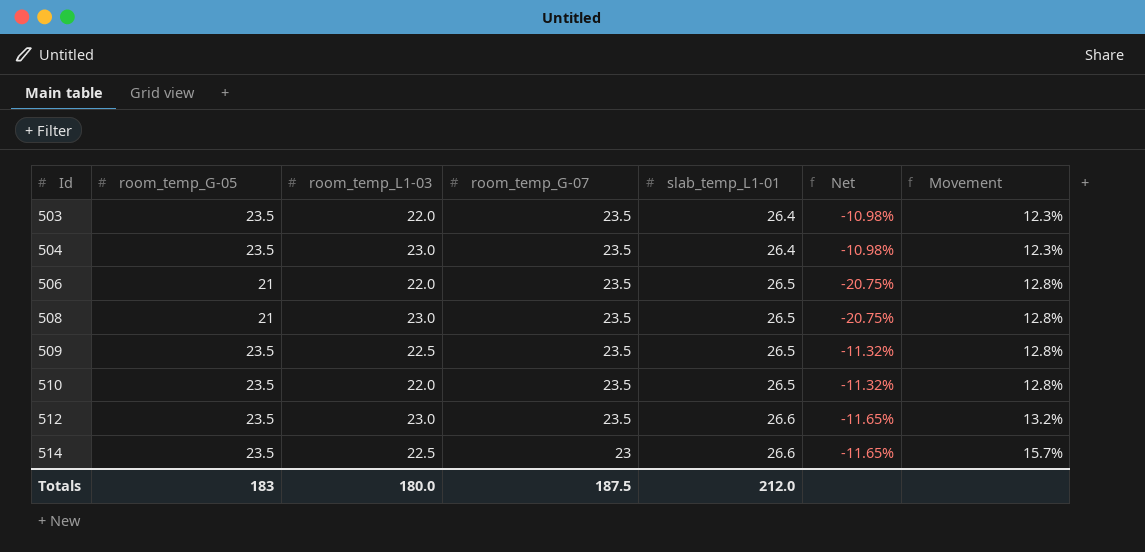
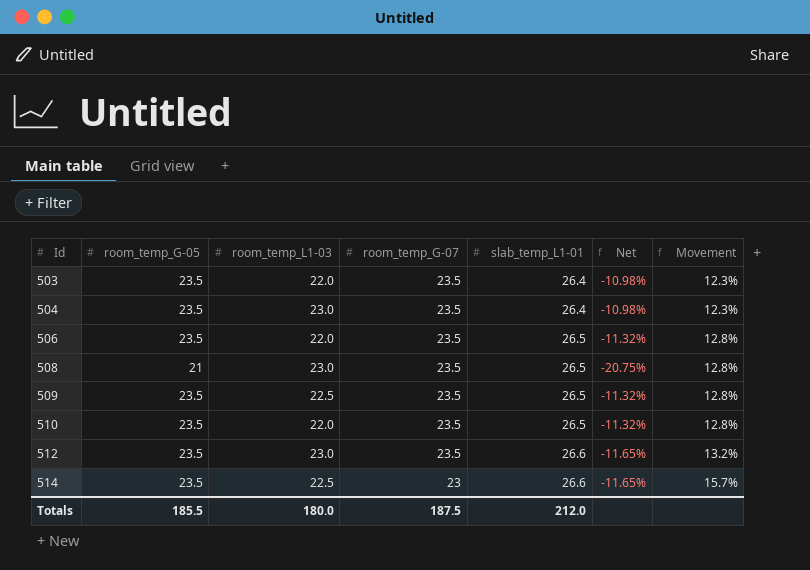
506 | room_temp_G-05: 21 -> 23.5
506 | Net: -20.75% -> -11.32%
Totals | room_temp_G-05: 183 -> 185.5

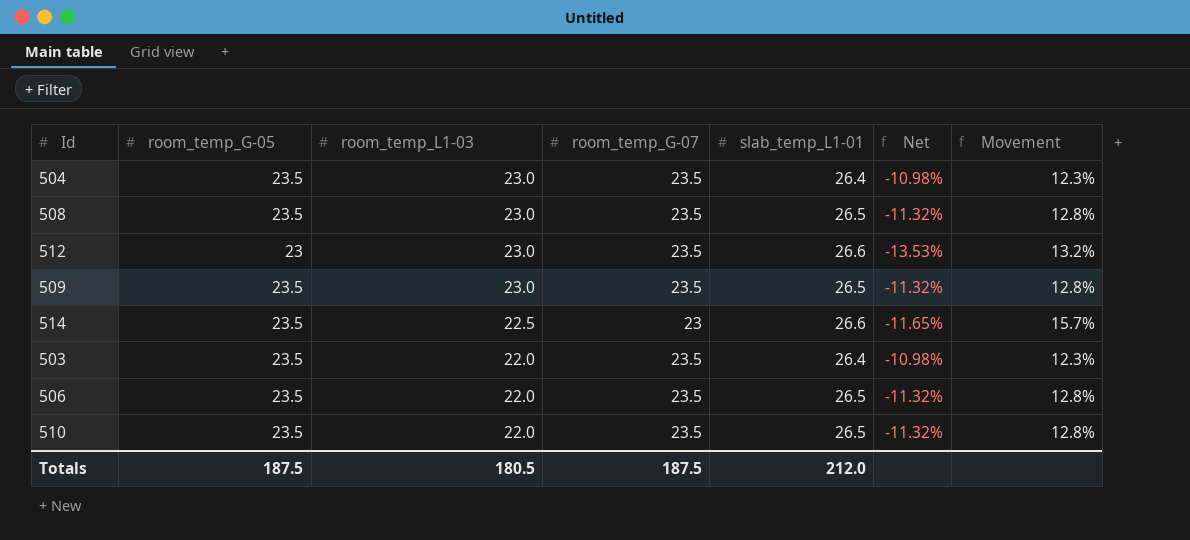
row order: Id ascending -> room_temp_L1-03 descending
508 | room_temp_G-05: 21 -> 23.5
508 | Net: -20.75% -> -11.32%
512 | room_temp_G-05: 23.5 -> 23
512 | Net: -11.65% -> -13.53%
509 | room_temp_L1-03: 22.5 -> 23.0
Totals | room_temp_G-05: 185.5 -> 187.5
Totals | room_temp_L1-03: 180.0 -> 180.5

